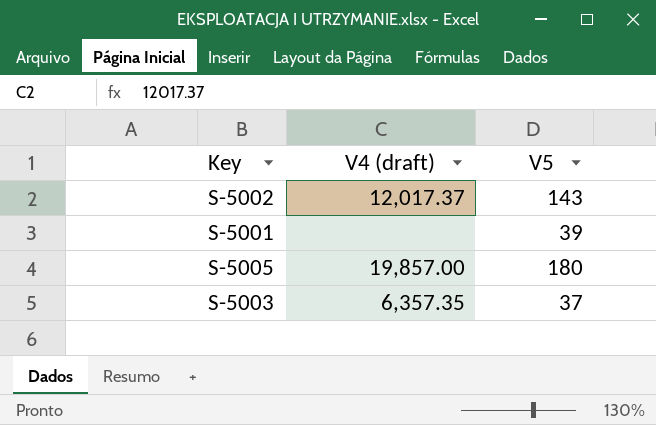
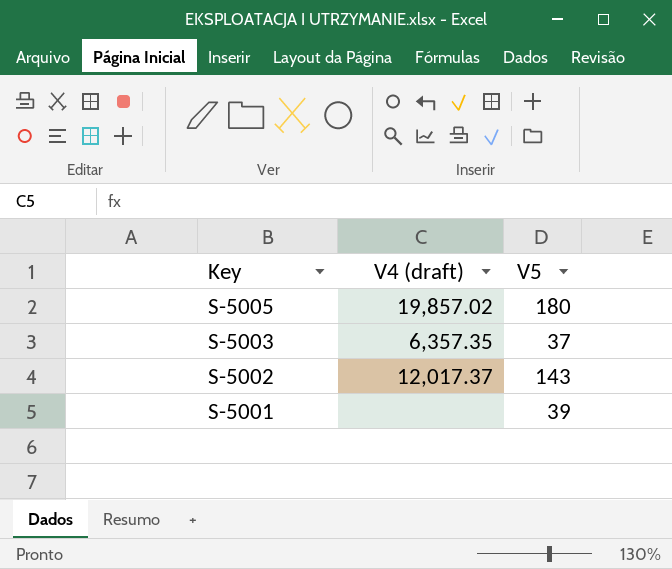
row order: none -> Key descending
S-5005 | V4 (draft): 19,857.00 -> 19,857.02

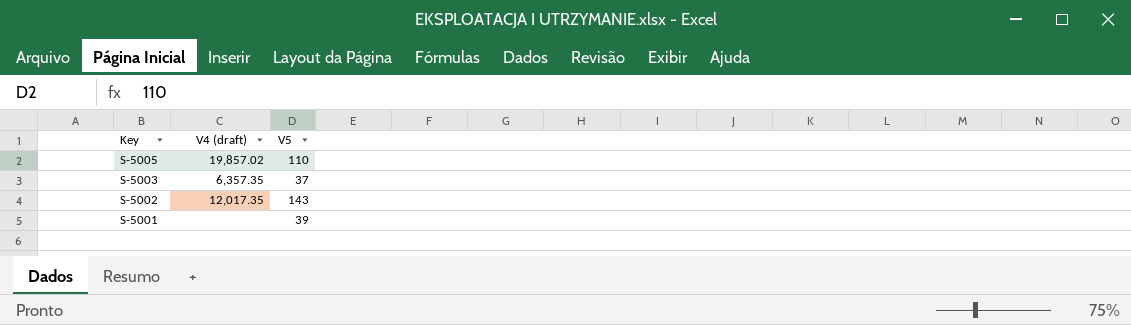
S-5005 | V5: 180 -> 110
S-5002 | V4 (draft): 12,017.37 -> 12,017.35

